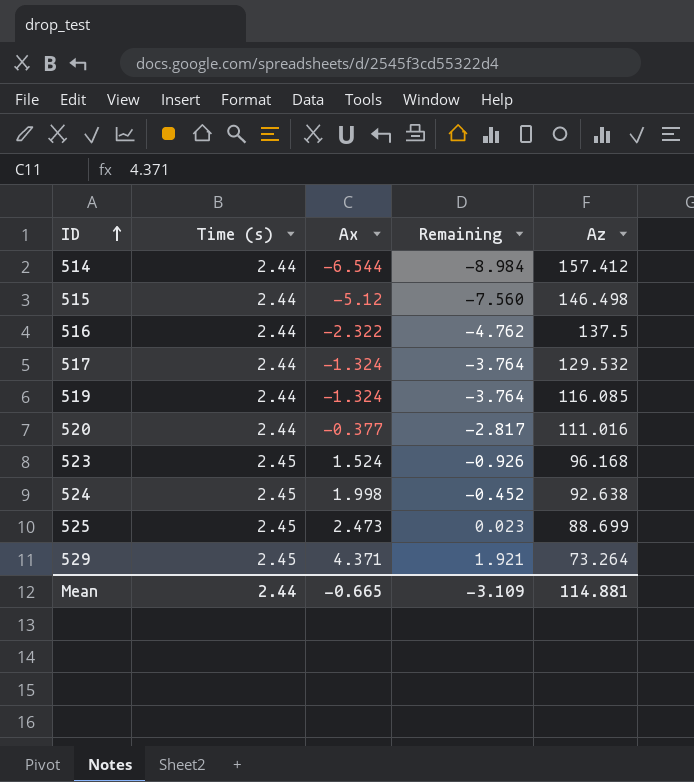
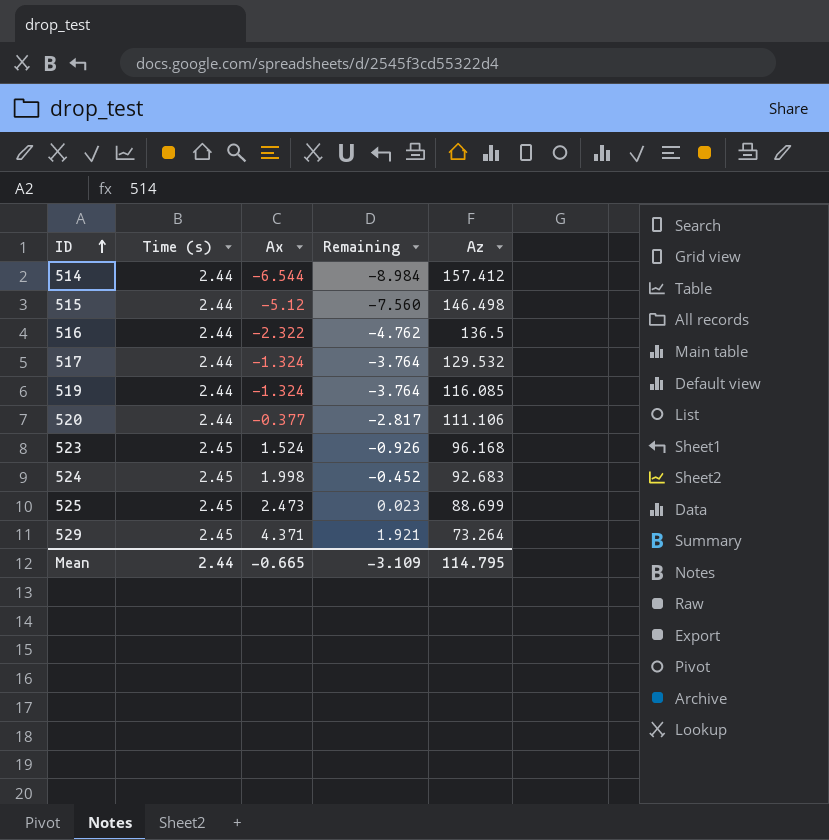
516 | Az: 137.5 -> 136.5
520 | Az: 111.016 -> 111.106
524 | Az: 92.638 -> 92.683
Mean | Az: 114.881 -> 114.795

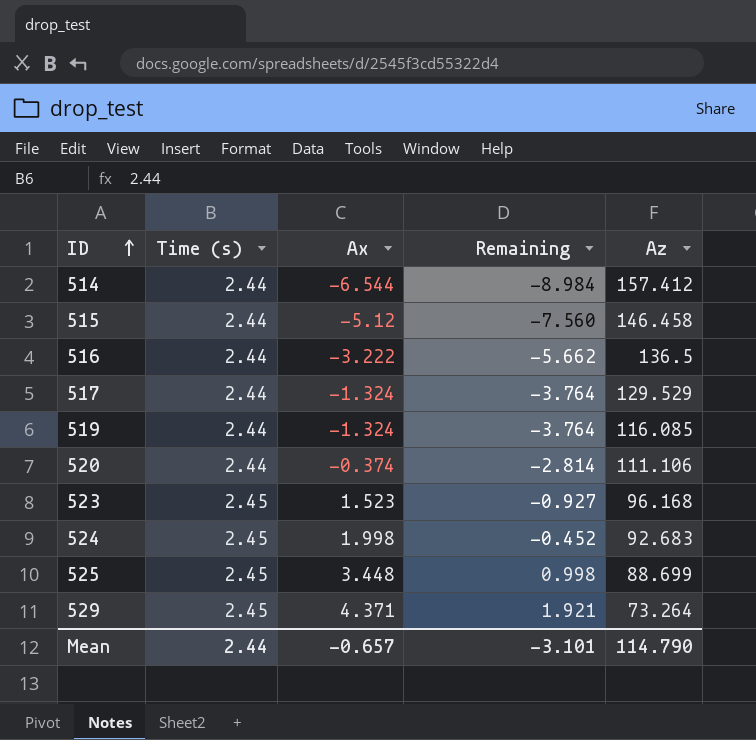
515 | Az: 146.498 -> 146.458
516 | Ax: -2.322 -> -3.222
516 | Remaining: -4.762 -> -5.662
517 | Az: 129.532 -> 129.529
520 | Ax: -0.377 -> -0.374
520 | Remaining: -2.817 -> -2.814
523 | Ax: 1.524 -> 1.523
523 | Remaining: -0.926 -> -0.927
525 | Ax: 2.473 -> 3.448
525 | Remaining: 0.023 -> 0.998
Mean | Ax: -0.665 -> -0.657
Mean | Remaining: -3.109 -> -3.101
Mean | Az: 114.795 -> 114.790

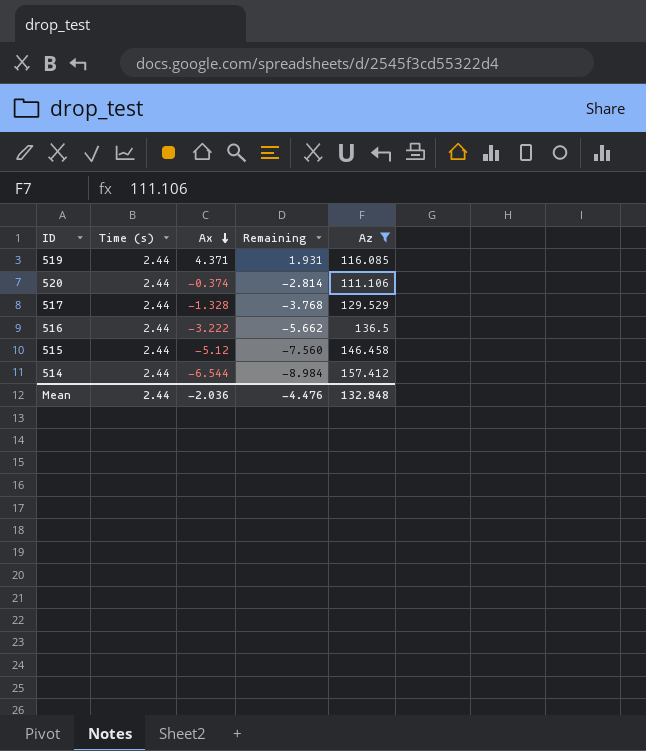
filter: none -> Az >= 111.106
row order: ID ascending -> Ax descending
519 | Ax: -1.324 -> 4.371
519 | Remaining: -3.764 -> 1.931
517 | Ax: -1.324 -> -1.328
517 | Remaining: -3.764 -> -3.768
Mean | Ax: -0.657 -> -2.036
Mean | Remaining: -3.101 -> -4.476
Mean | Az: 114.790 -> 132.848

